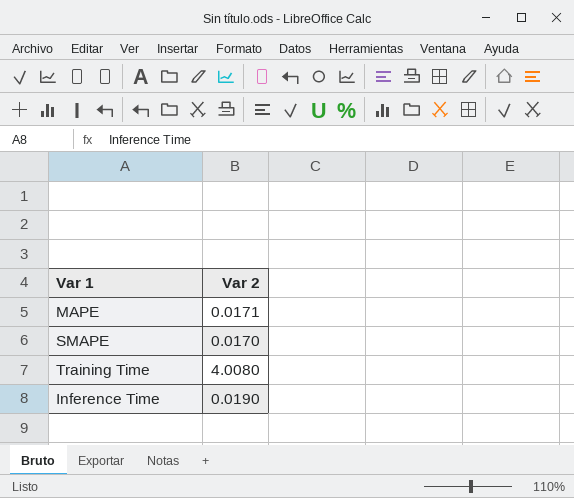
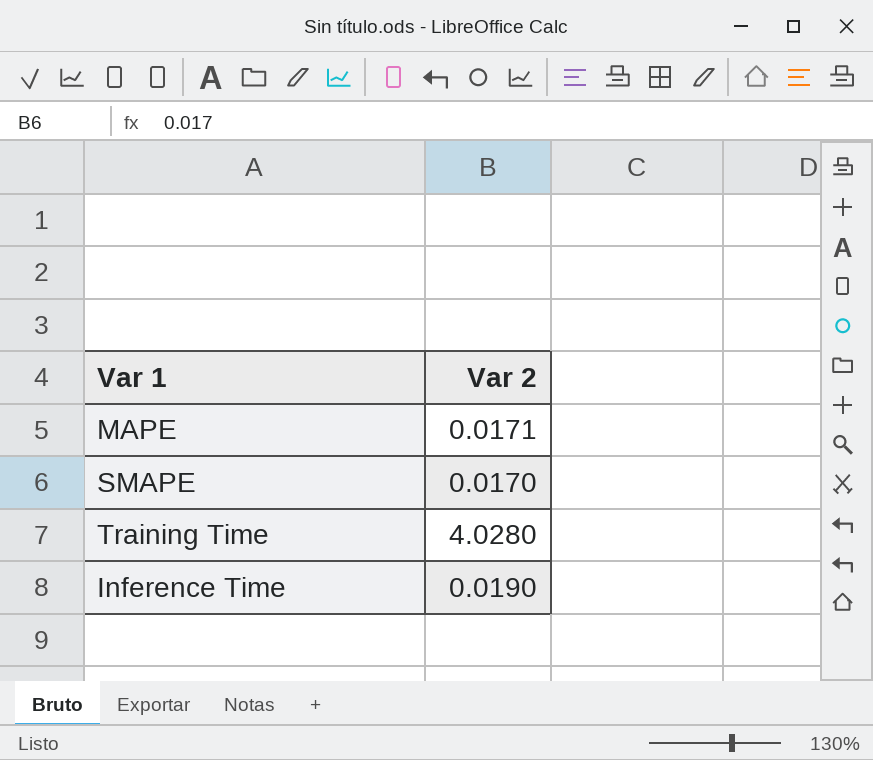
Training Time | Var 2: 4.0080 -> 4.0280

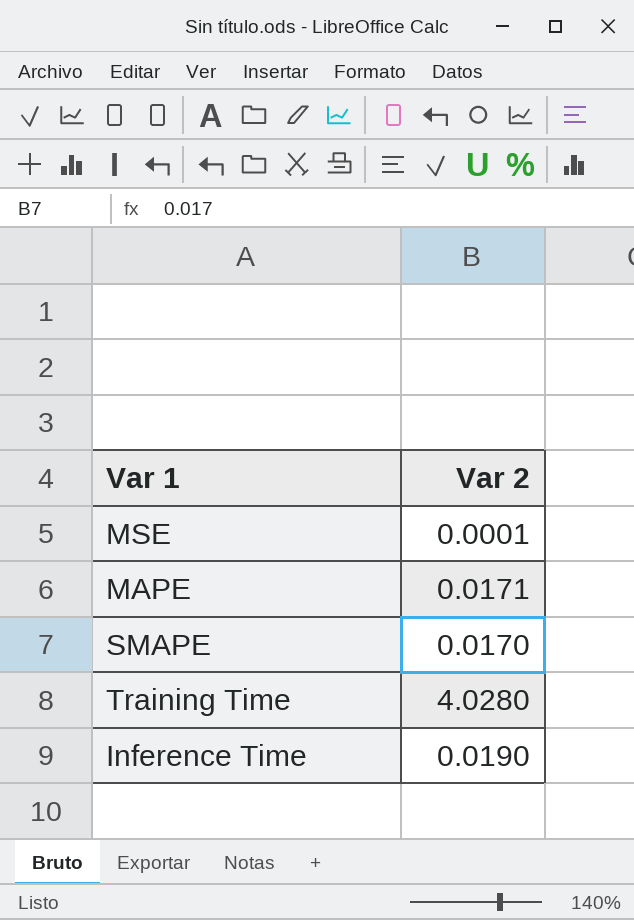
row MSE: none -> 0.0001

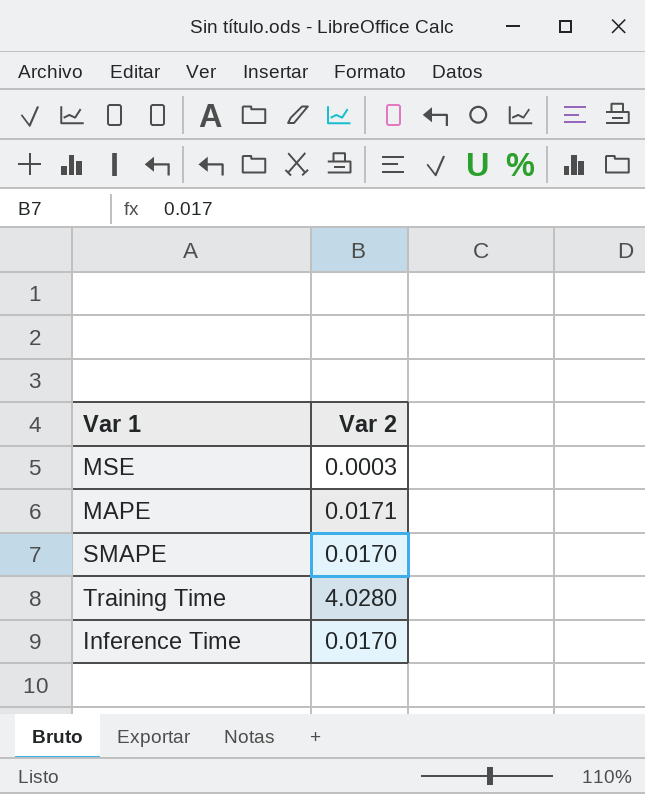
MSE | Var 2: 0.0001 -> 0.0003
Inference Time | Var 2: 0.0190 -> 0.0170

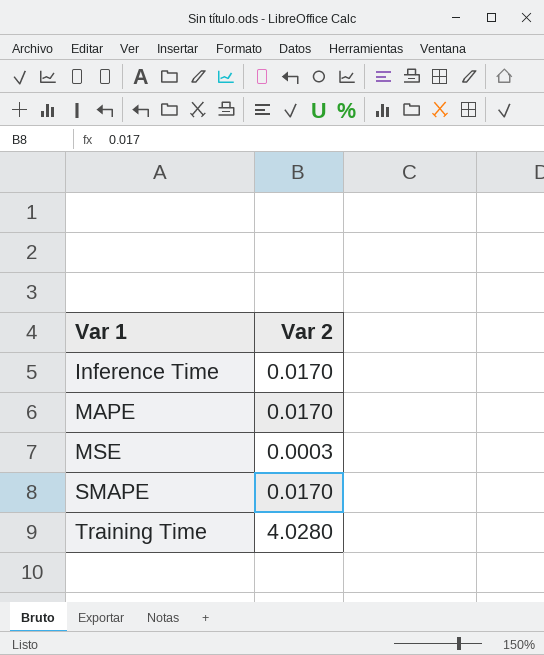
row order: none -> Var 1 ascending
MAPE | Var 2: 0.0171 -> 0.0170

